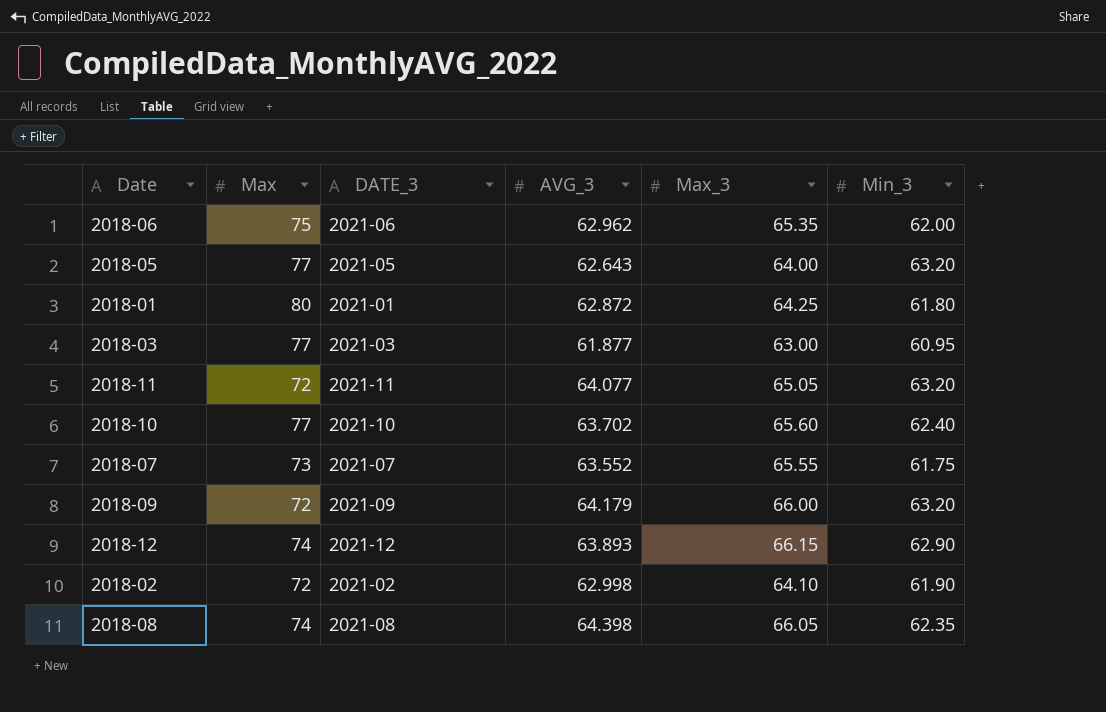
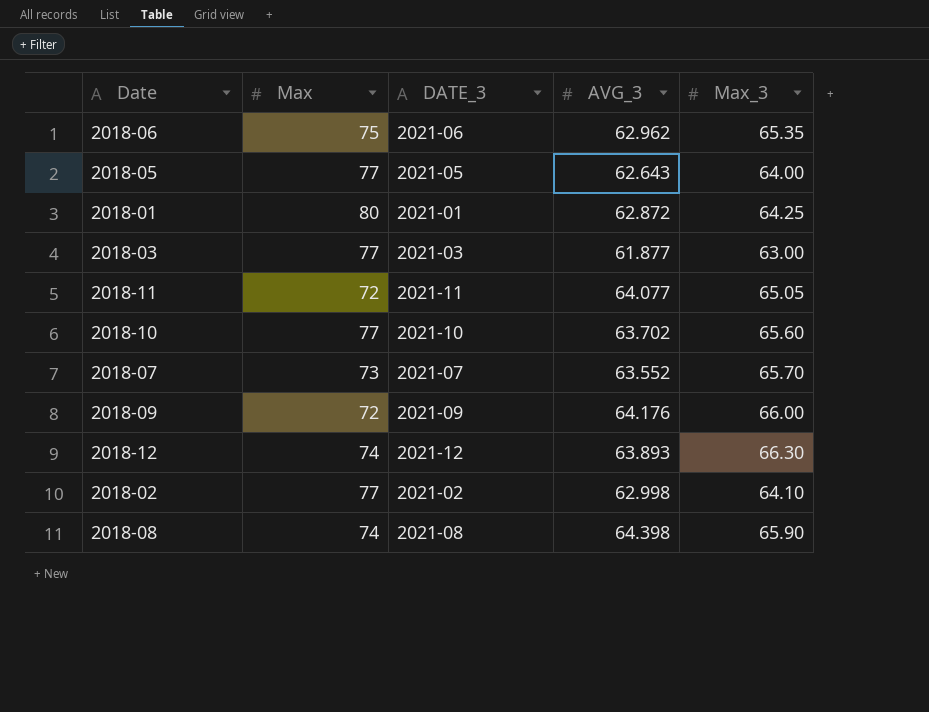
column Min_3 | position: 6 -> none
2018-07 | Max_3: 65.55 -> 65.70
2018-09 | AVG_3: 64.179 -> 64.176
2018-12 | Max_3: 66.15 -> 66.30
2018-02 | Max: 72 -> 77
2018-08 | Max_3: 66.05 -> 65.90

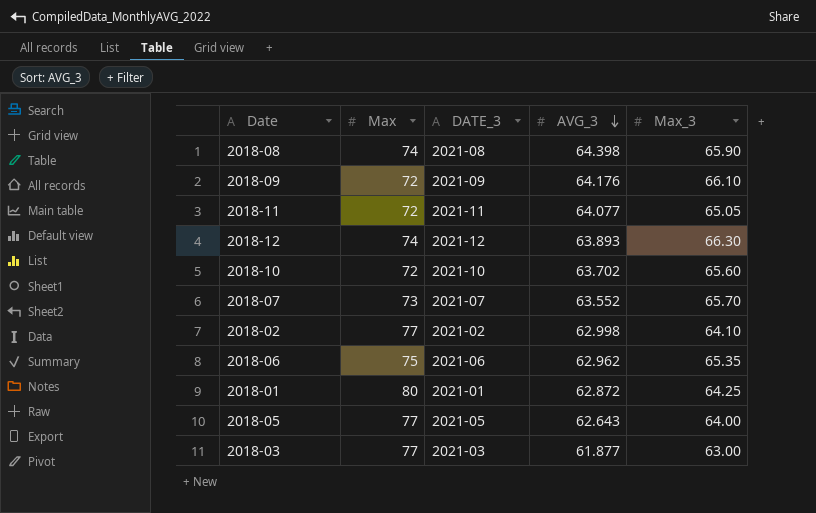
row order: none -> AVG_3 descending
2018-09 | Max_3: 66.00 -> 66.10
2018-10 | Max: 77 -> 72

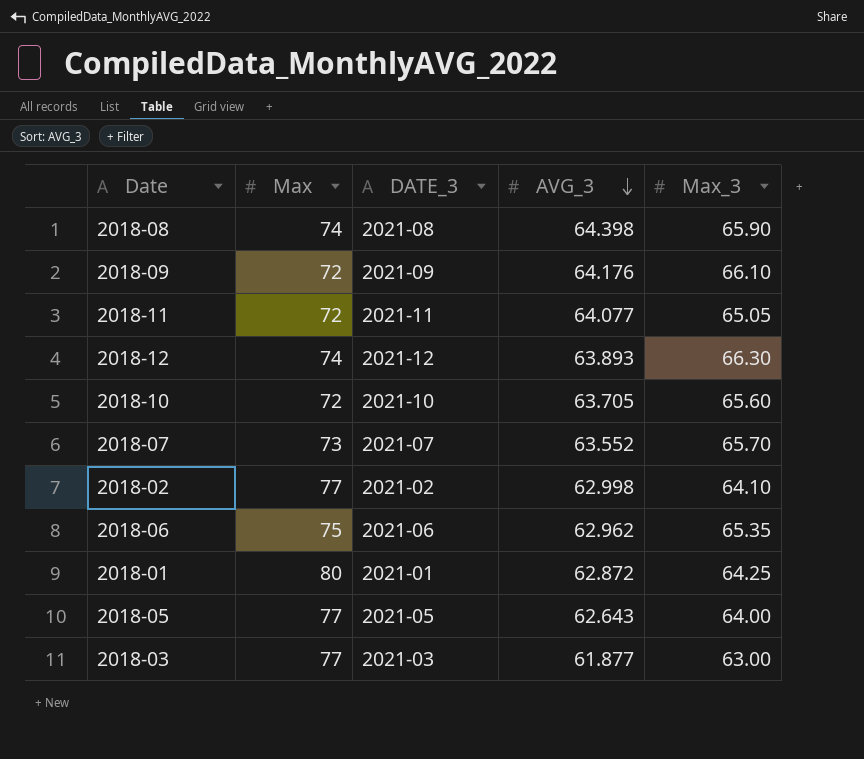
2018-10 | AVG_3: 63.702 -> 63.705

